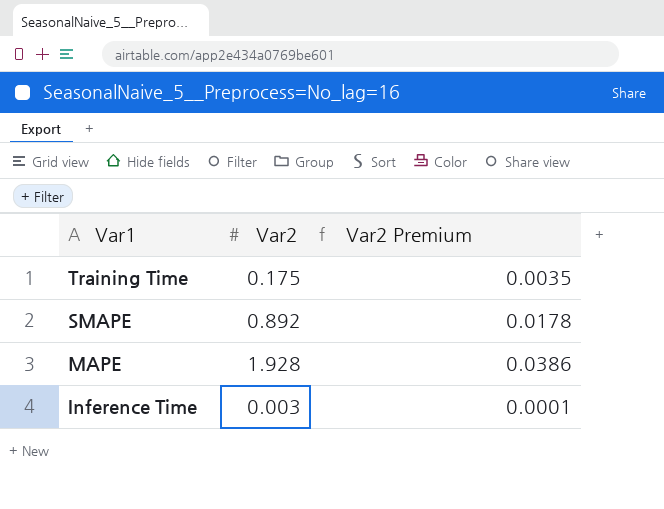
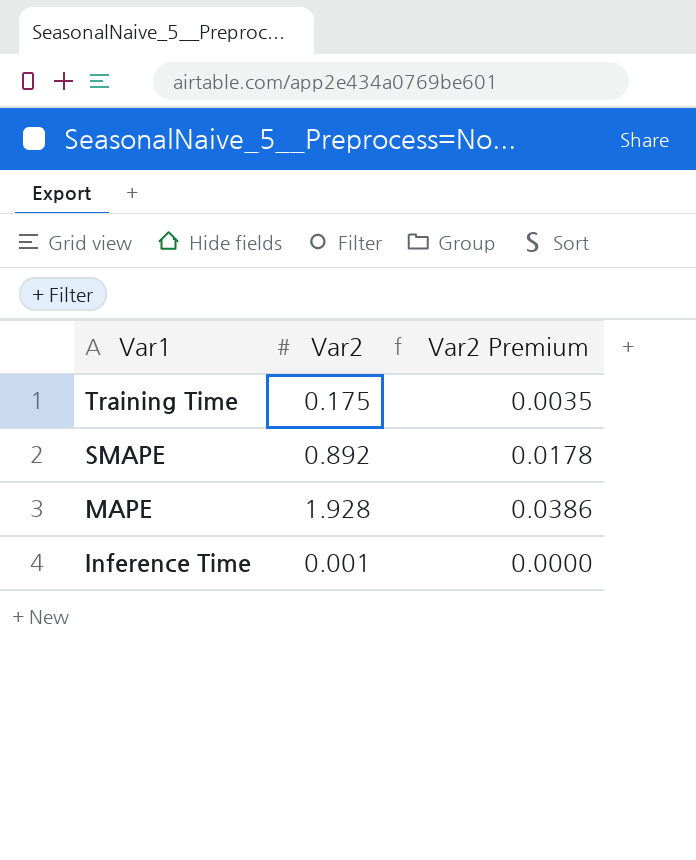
Inference Time | Var2: 0.003 -> 0.001
Inference Time | Var2 Premium: 0.0001 -> 0.0000

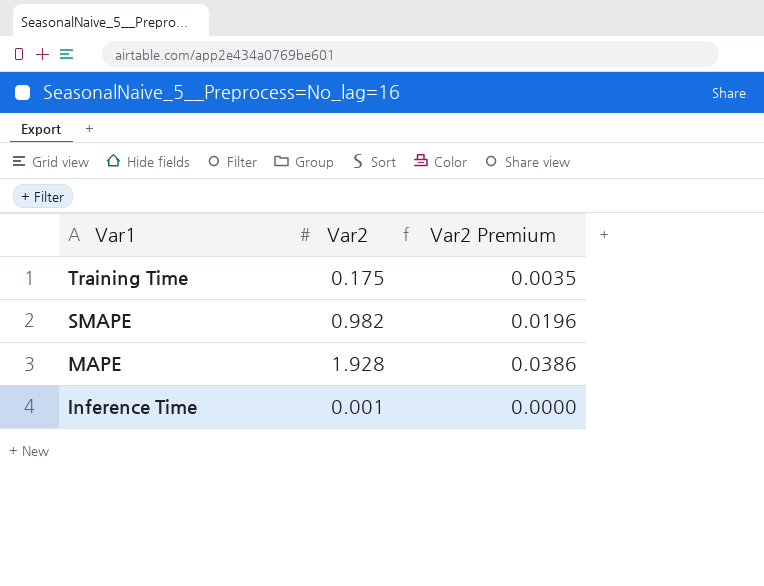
SMAPE | Var2: 0.892 -> 0.982
SMAPE | Var2 Premium: 0.0178 -> 0.0196

